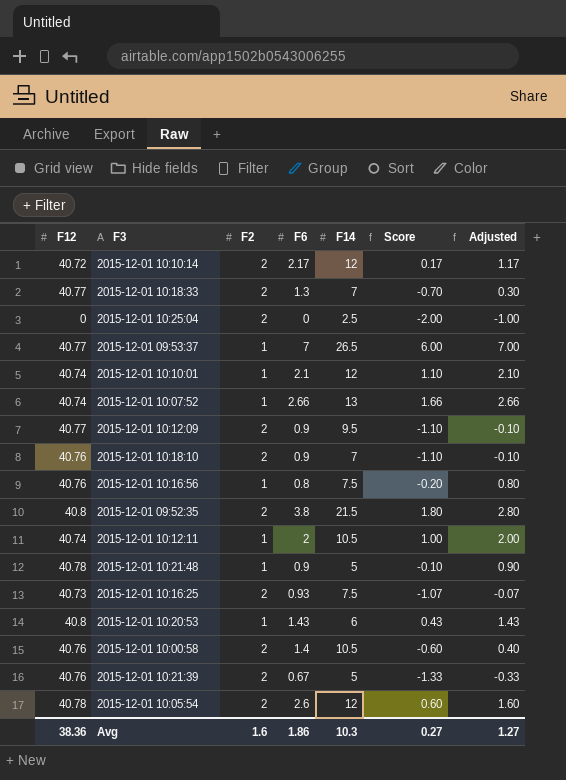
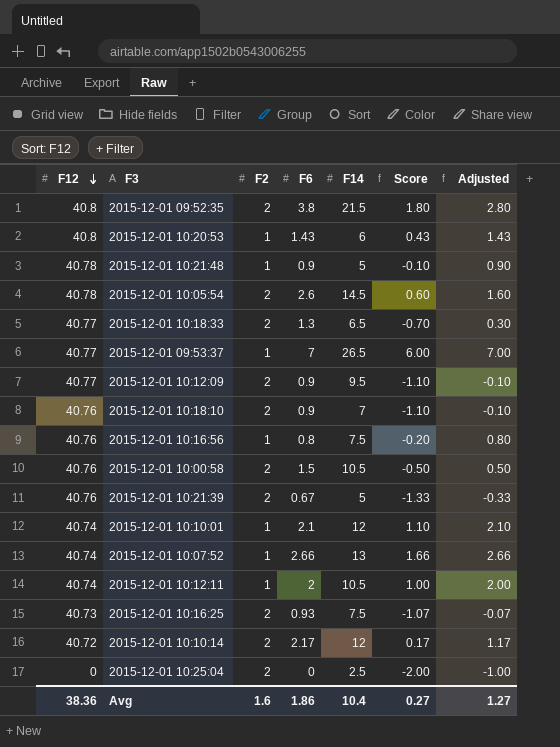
row order: none -> F12 descending
2015-12-01 10:05:54 | F14: 12 -> 14.5
2015-12-01 10:18:33 | F14: 7 -> 6.5
2015-12-01 10:00:58 | F6: 1.4 -> 1.5
2015-12-01 10:00:58 | Score: -0.60 -> -0.50
2015-12-01 10:00:58 | Adjusted: 0.40 -> 0.50
Avg | F14: 10.3 -> 10.4

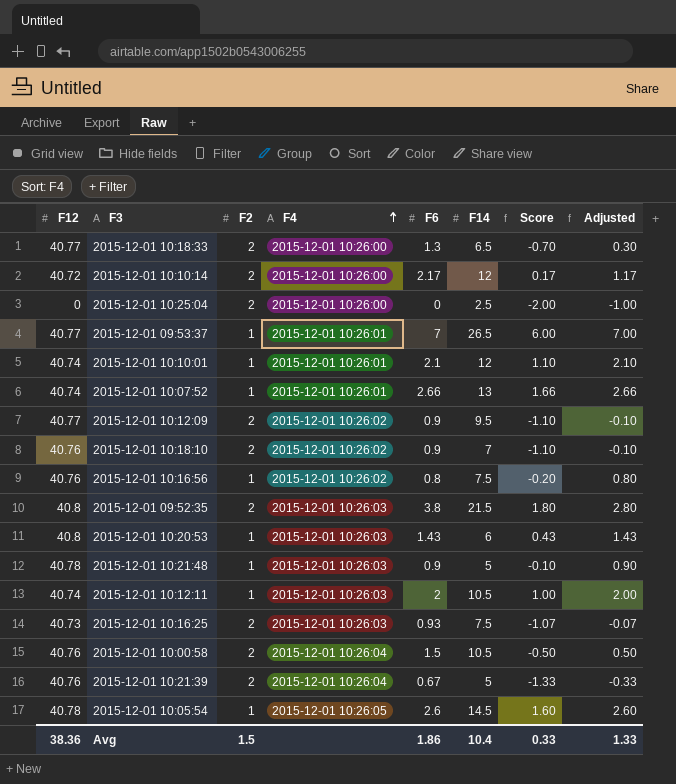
row order: F12 descending -> F4 ascending
column F4 | position: none -> 4
2015-12-01 10:05:54 | F2: 2 -> 1
2015-12-01 10:05:54 | Score: 0.60 -> 1.60
2015-12-01 10:05:54 | Adjusted: 1.60 -> 2.60
Avg | F2: 1.6 -> 1.5
Avg | Score: 0.27 -> 0.33
Avg | Adjusted: 1.27 -> 1.33

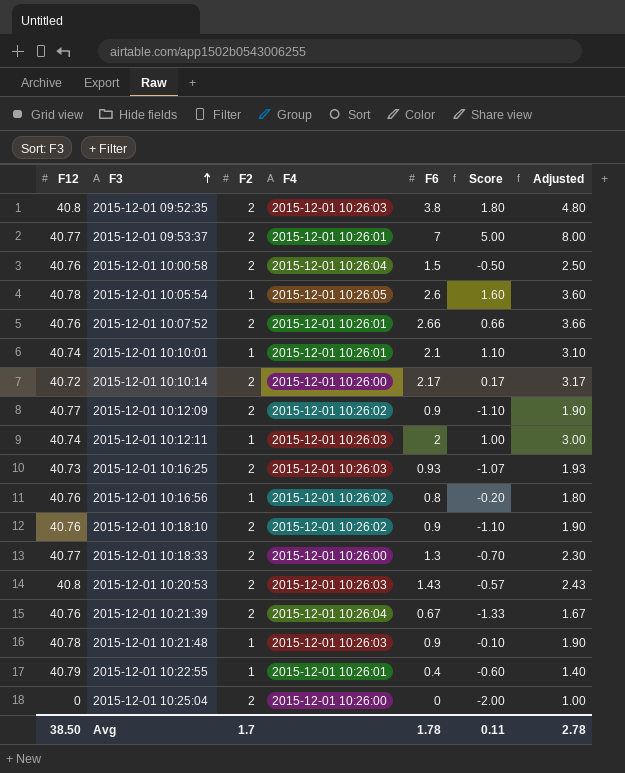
row order: F4 ascending -> F3 ascending
column F14 | position: 6 -> none
column Adjusted | formula: [Score] + 1 -> [F6] + 1
2015-12-01 09:53:37 | F2: 1 -> 2
2015-12-01 09:53:37 | Score: 6.00 -> 5.00
2015-12-01 10:07:52 | F12: 40.74 -> 40.76
2015-12-01 10:07:52 | F2: 1 -> 2
2015-12-01 10:07:52 | Score: 1.66 -> 0.66
2015-12-01 10:20:53 | F2: 1 -> 2
2015-12-01 10:20:53 | Score: 0.43 -> -0.57
row 2015-12-01 10:22:55: none -> 40.79 | 1 | 2015-12-01 10:26:01 | 0.4 | -0.60 | 1.40
Avg | F12: 38.36 -> 38.50
Avg | F2: 1.5 -> 1.7
Avg | F6: 1.86 -> 1.78
Avg | Score: 0.33 -> 0.11
Avg | Adjusted: 1.33 -> 2.78

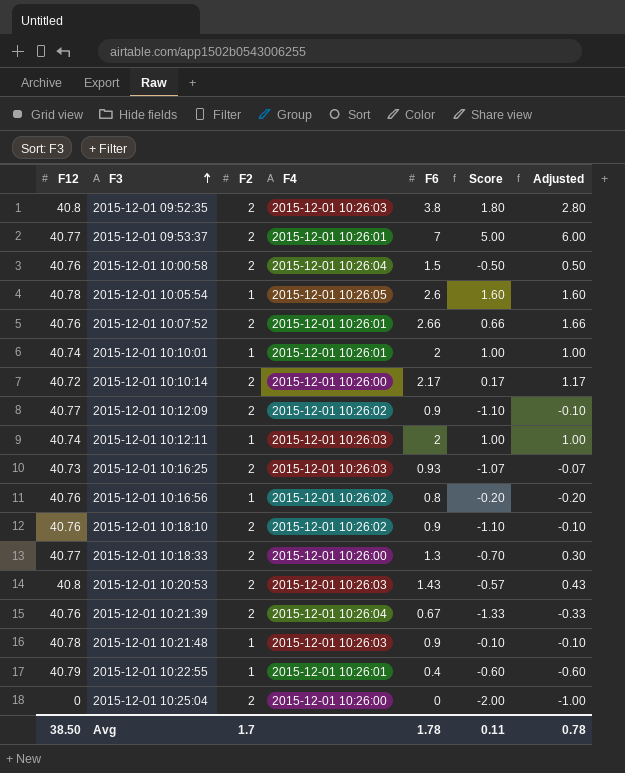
column Adjusted | formula: [F6] + 1 -> [F6] - 1
2015-12-01 10:10:01 | F6: 2.1 -> 2
2015-12-01 10:10:01 | Score: 1.10 -> 1.00
Avg | Adjusted: 2.78 -> 0.78

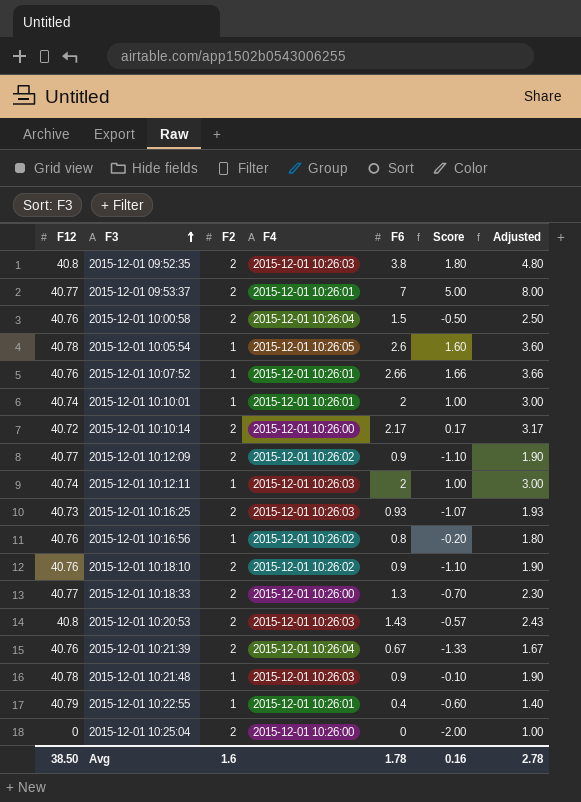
column Adjusted | formula: [F6] - 1 -> [F6] + 1
2015-12-01 10:07:52 | F2: 2 -> 1
2015-12-01 10:07:52 | Score: 0.66 -> 1.66
Avg | F2: 1.7 -> 1.6
Avg | Score: 0.11 -> 0.16
Avg | Adjusted: 0.78 -> 2.78

